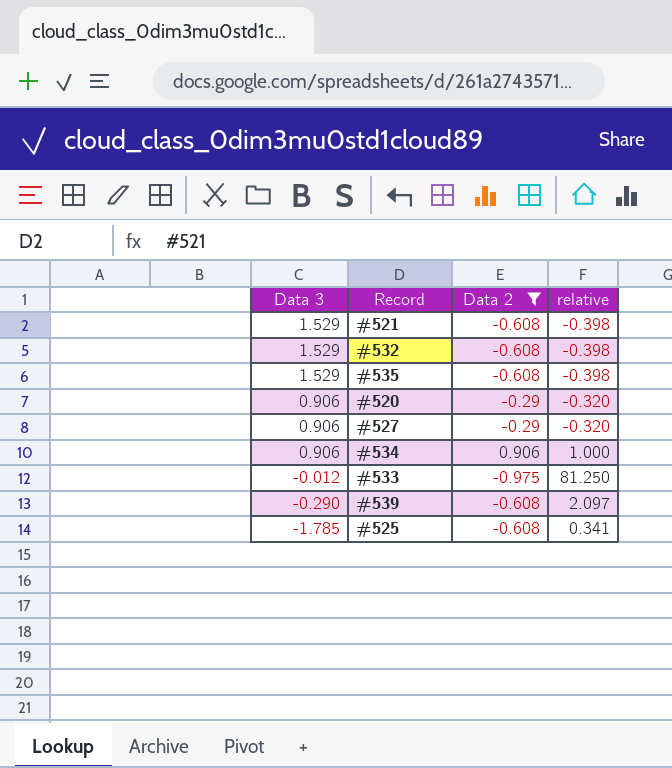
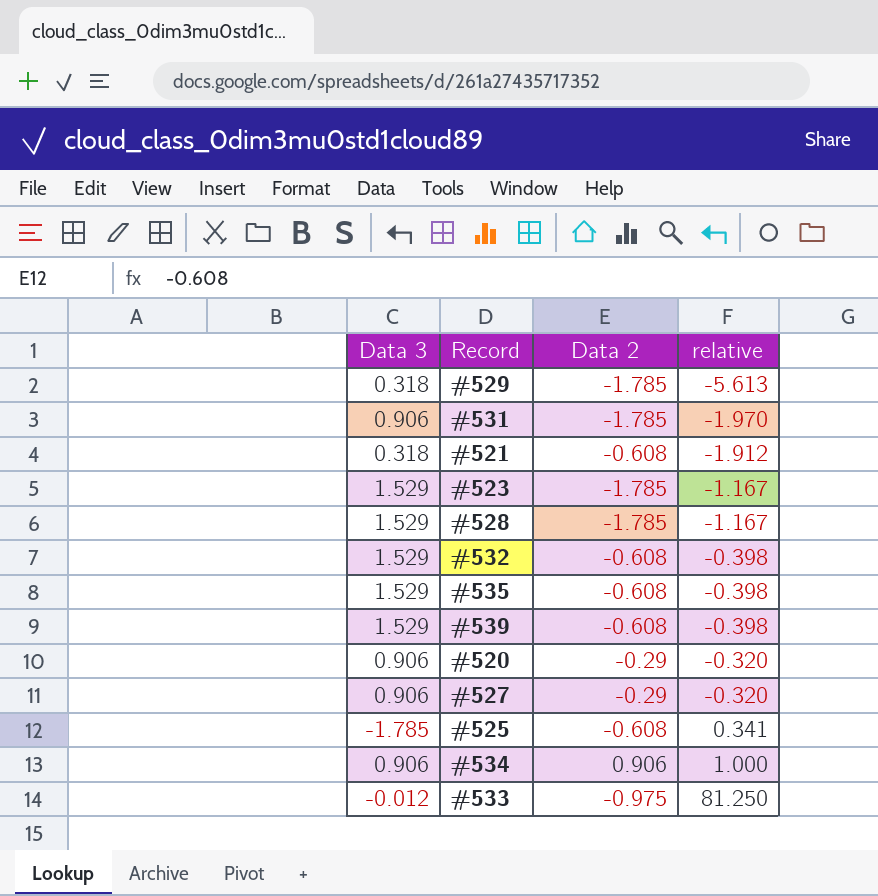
filter: Data 2 != -1.785 -> none
row order: Data 3 descending -> relative ascending
#521 | Data 3: 1.529 -> 0.318
#521 | relative: -0.398 -> -1.912
#539 | Data 3: -0.290 -> 1.529
#539 | relative: 2.097 -> -0.398

